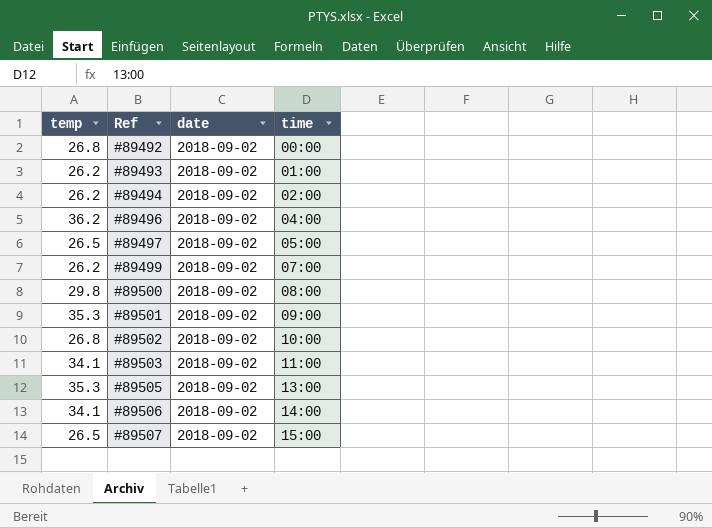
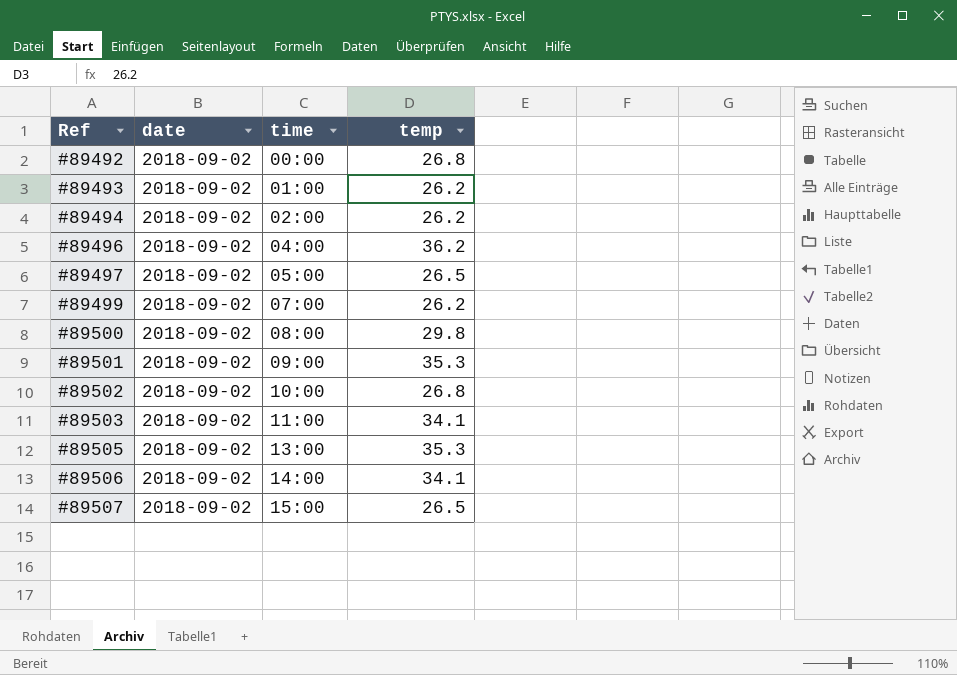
column temp | position: 1 -> 4

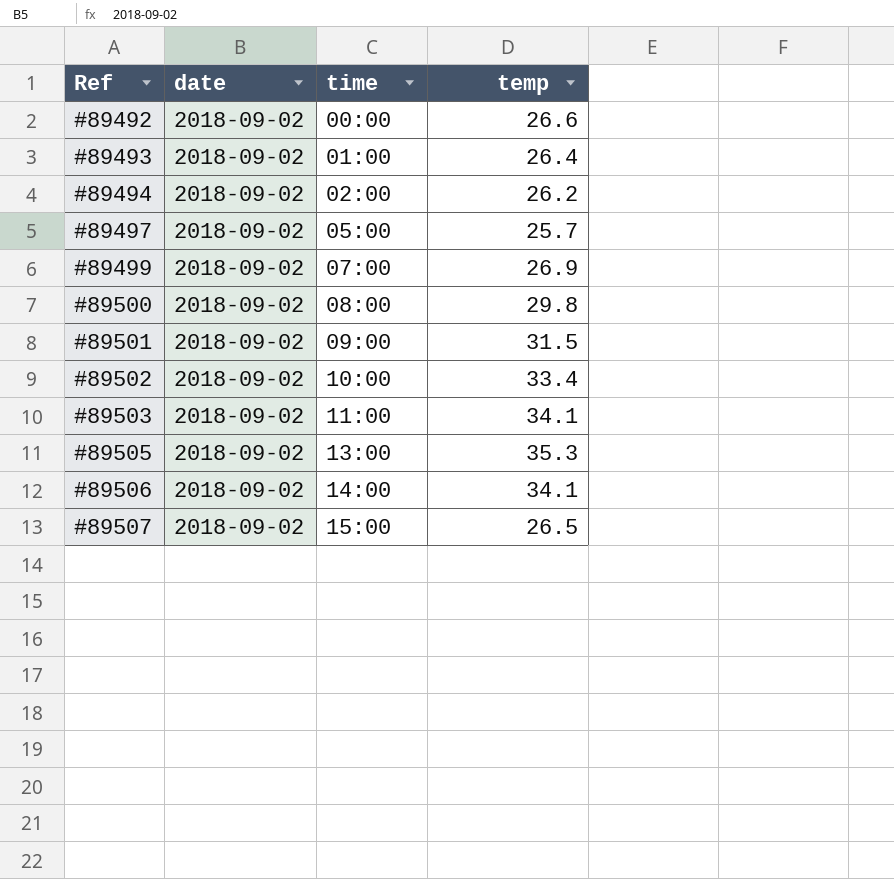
row #89496: 2018-09-02 | 04:00 | 36.2 -> none
#89492 | temp: 26.8 -> 26.6
#89493 | temp: 26.2 -> 26.4
#89497 | temp: 26.5 -> 25.7
#89499 | temp: 26.2 -> 26.9
#89501 | temp: 35.3 -> 31.5
#89502 | temp: 26.8 -> 33.4

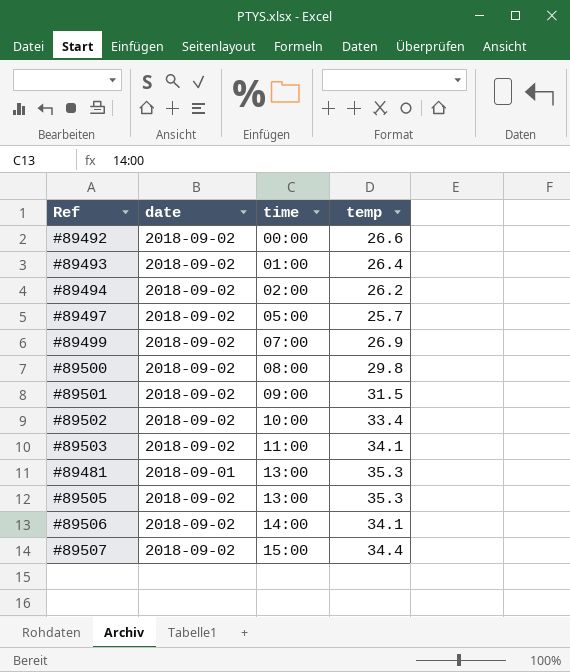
row #89481: none -> 2018-09-01 | 13:00 | 35.3
#89507 | temp: 26.5 -> 34.4

